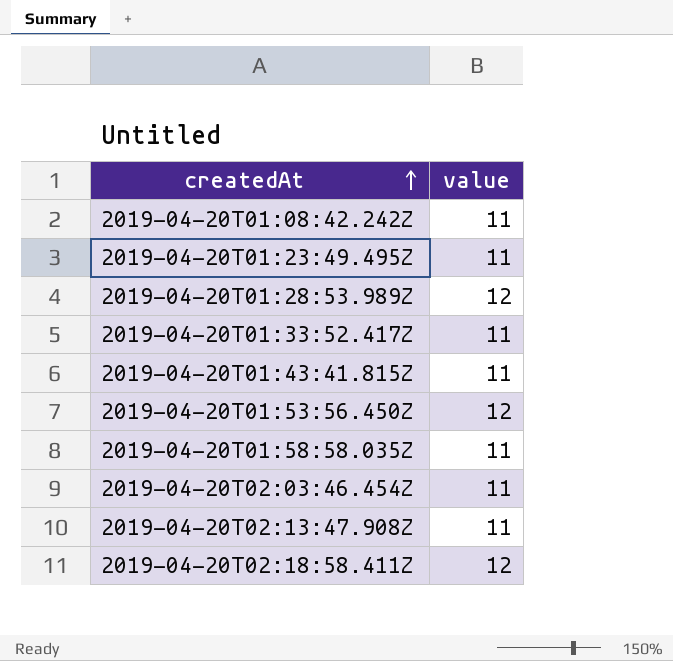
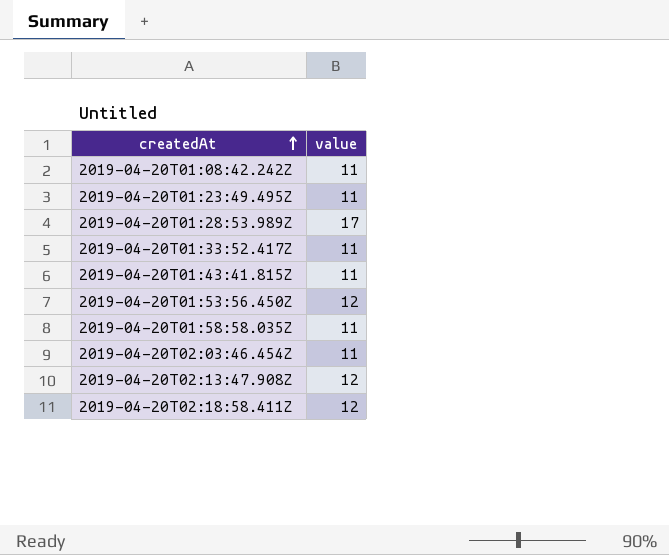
2019-04-20T01:28:53.989Z | value: 12 -> 17
2019-04-20T02:13:47.908Z | value: 11 -> 12

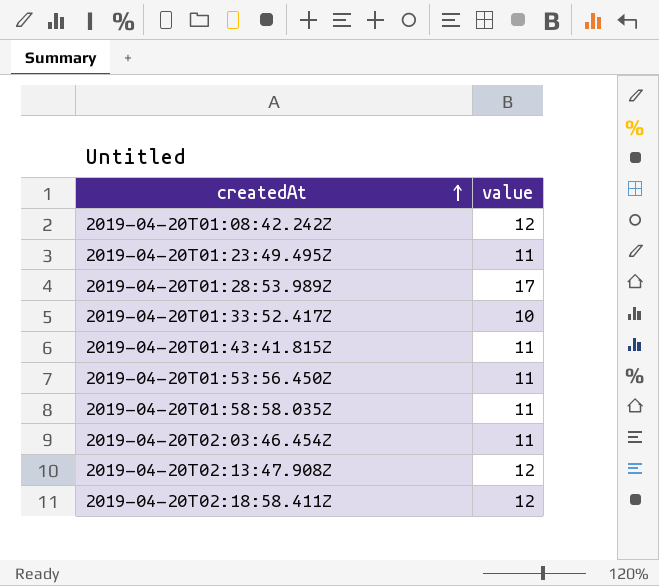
2019-04-20T01:08:42.242Z | value: 11 -> 12
2019-04-20T01:33:52.417Z | value: 11 -> 10
2019-04-20T01:53:56.450Z | value: 12 -> 11

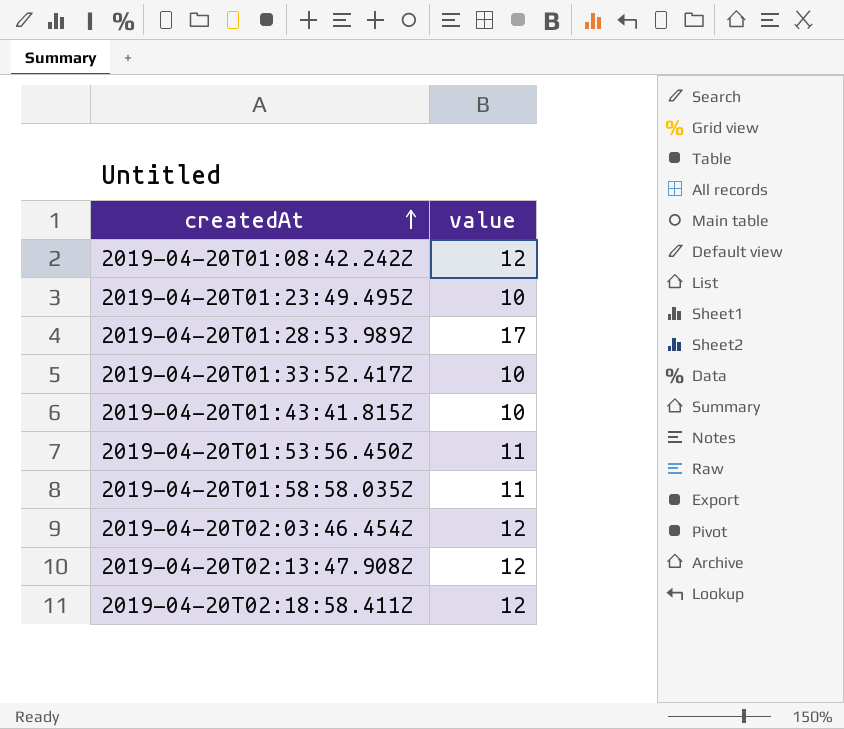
2019-04-20T01:23:49.495Z | value: 11 -> 10
2019-04-20T01:43:41.815Z | value: 11 -> 10
2019-04-20T02:03:46.454Z | value: 11 -> 12

